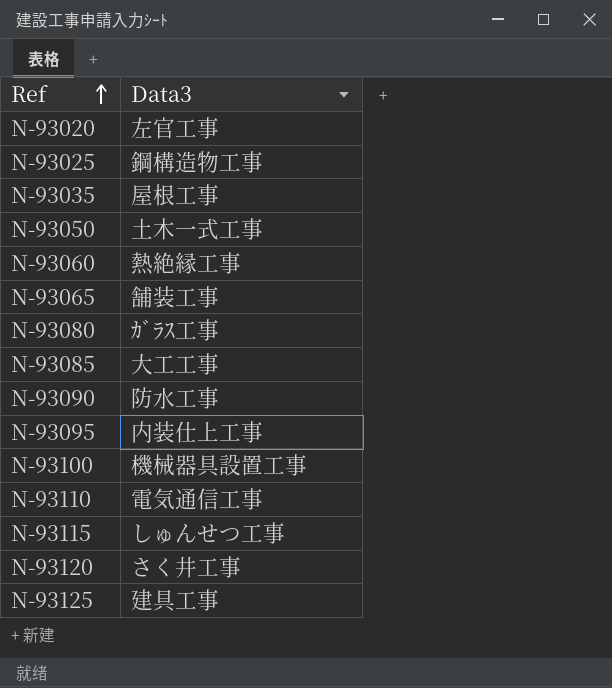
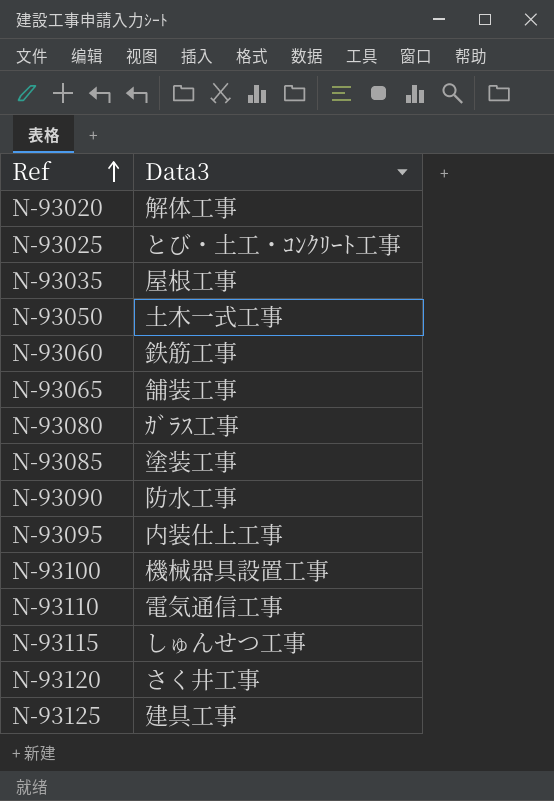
N-93020 | Data3: 左官工事 -> 解体工事
N-93025 | Data3: 鋼構造物工事 -> とび・土工・ｺﾝｸﾘｰﾄ工事
N-93060 | Data3: 熱絶縁工事 -> 鉄筋工事
N-93085 | Data3: 大工工事 -> 塗装工事

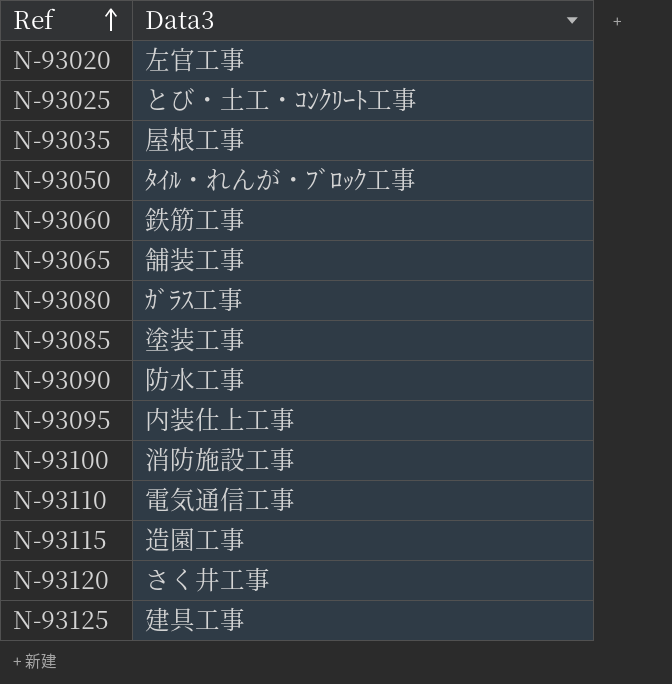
N-93020 | Data3: 解体工事 -> 左官工事
N-93050 | Data3: 土木一式工事 -> ﾀｲﾙ・れんが・ﾌﾞﾛｯｸ工事
N-93100 | Data3: 機械器具設置工事 -> 消防施設工事
N-93115 | Data3: しゅんせつ工事 -> 造園工事

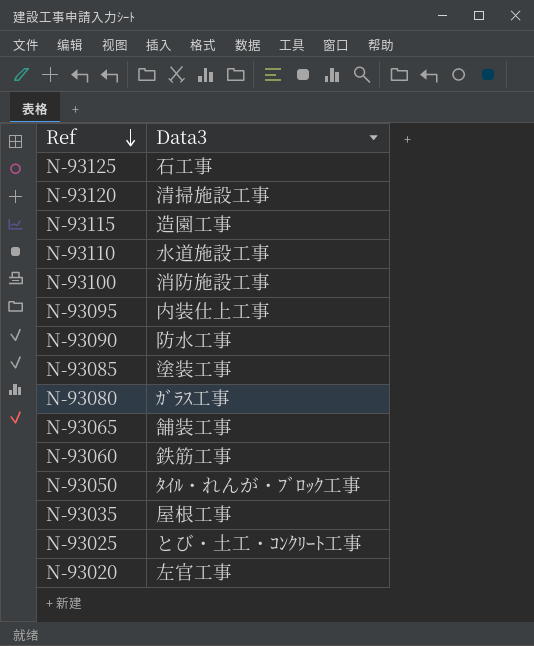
row order: Ref ascending -> Ref descending
N-93125 | Data3: 建具工事 -> 石工事
N-93120 | Data3: さく井工事 -> 清掃施設工事
N-93110 | Data3: 電気通信工事 -> 水道施設工事

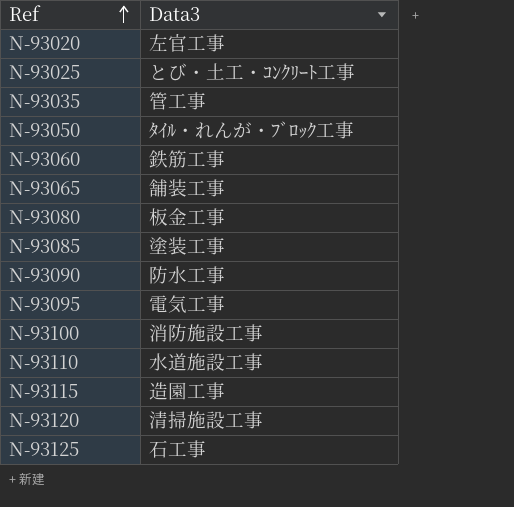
row order: Ref descending -> Ref ascending
N-93035 | Data3: 屋根工事 -> 管工事
N-93080 | Data3: ｶﾞﾗｽ工事 -> 板金工事
N-93095 | Data3: 内装仕上工事 -> 電気工事

